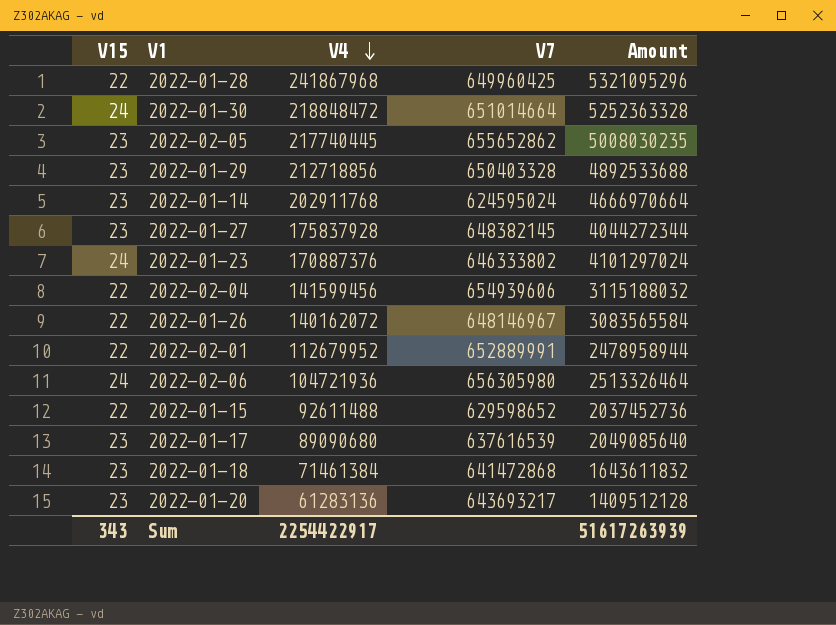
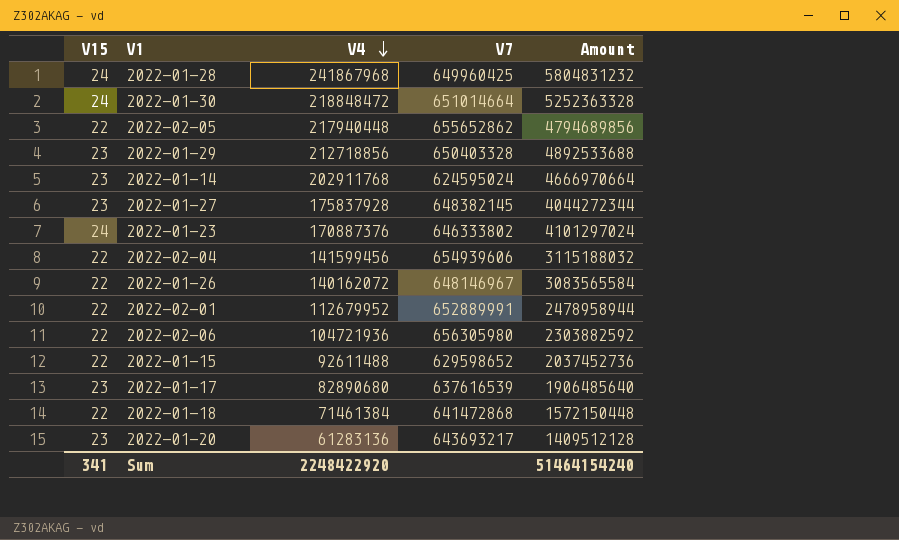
2022-01-28 | V15: 22 -> 24
2022-01-28 | Amount: 5321095296 -> 5804831232
2022-02-05 | V15: 23 -> 22
2022-02-05 | V4: 217740445 -> 217940448
2022-02-05 | Amount: 5008030235 -> 4794689856
2022-02-06 | V15: 24 -> 22
2022-02-06 | Amount: 2513326464 -> 2303882592
2022-01-17 | V4: 89090680 -> 82890680
2022-01-17 | Amount: 2049085640 -> 1906485640
2022-01-18 | V15: 23 -> 22
2022-01-18 | Amount: 1643611832 -> 1572150448
Sum | V15: 343 -> 341
Sum | V4: 2254422917 -> 2248422920
Sum | Amount: 51617263939 -> 51464154240

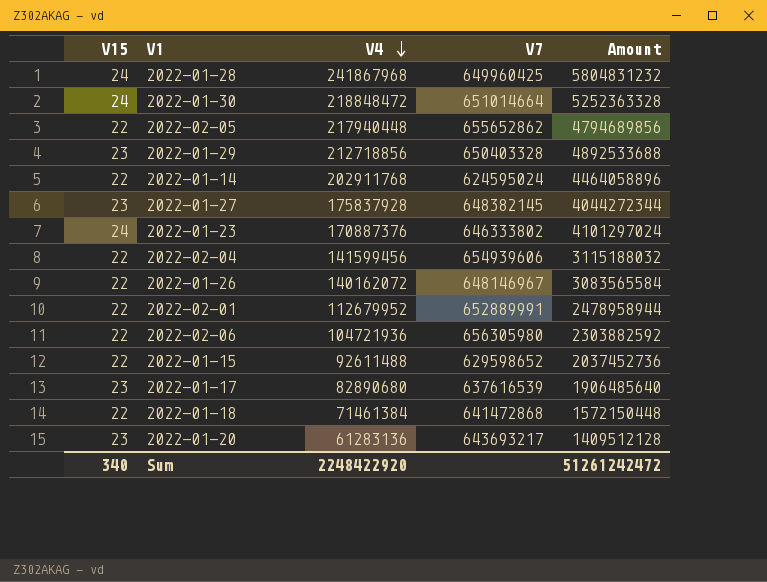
2022-01-14 | V15: 23 -> 22
2022-01-14 | Amount: 4666970664 -> 4464058896
Sum | V15: 341 -> 340
Sum | Amount: 51464154240 -> 51261242472

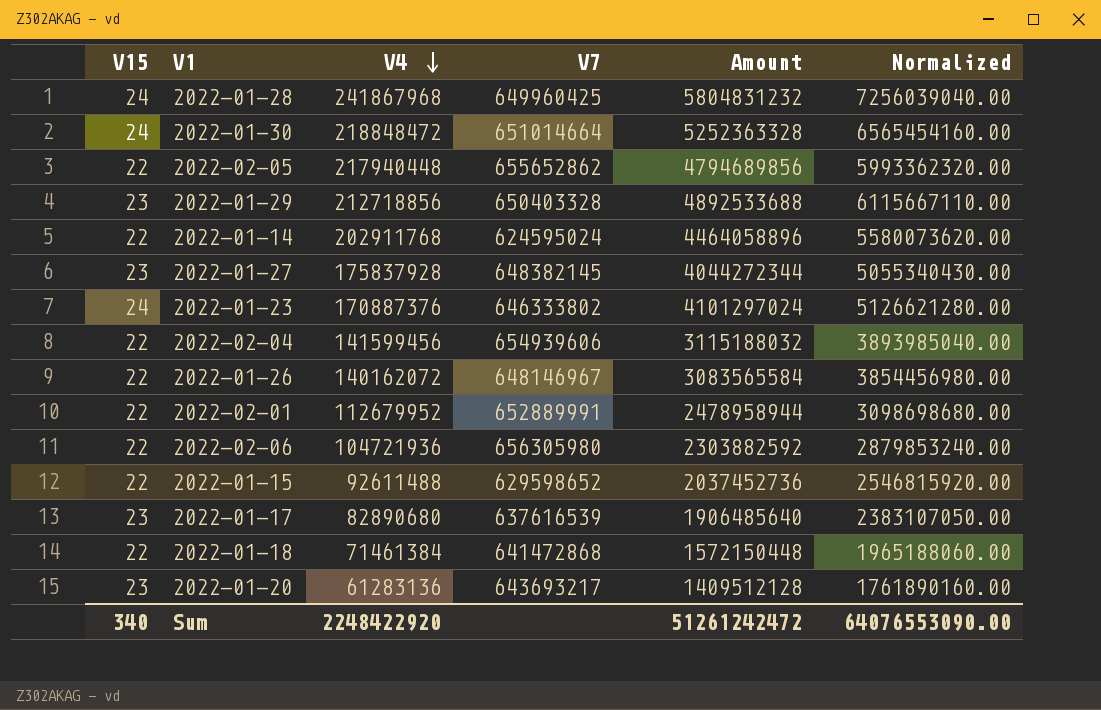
column Normalized | formula: none -> [Amount] * 1.25

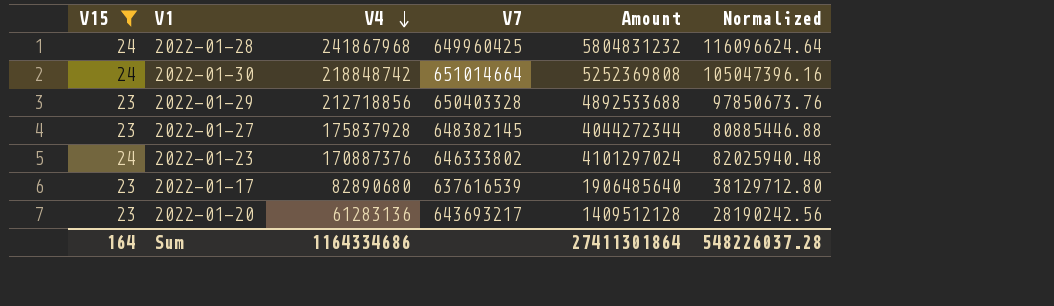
filter: none -> V15 != 22
column Normalized | formula: [Amount] * 1.25 -> [Amount] * 0.02
2022-01-30 | V4: 218848472 -> 218848742
2022-01-30 | Amount: 5252363328 -> 5252369808
Sum | V15: 340 -> 164
Sum | V4: 2248422920 -> 1164334686
Sum | Amount: 51261242472 -> 27411301864
Sum | Normalized: 64076553090.00 -> 548226037.28

